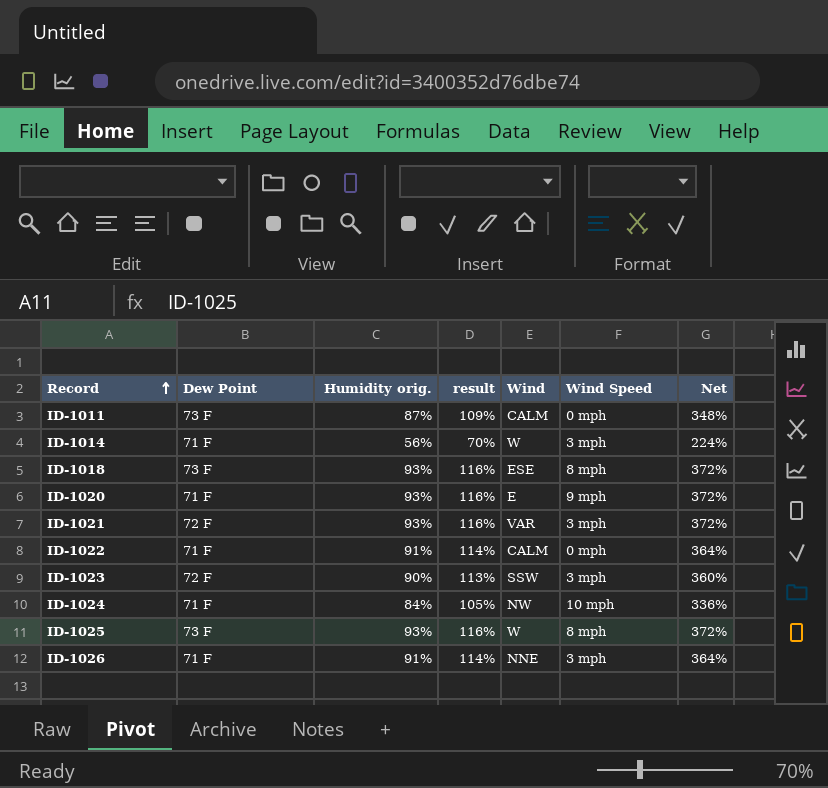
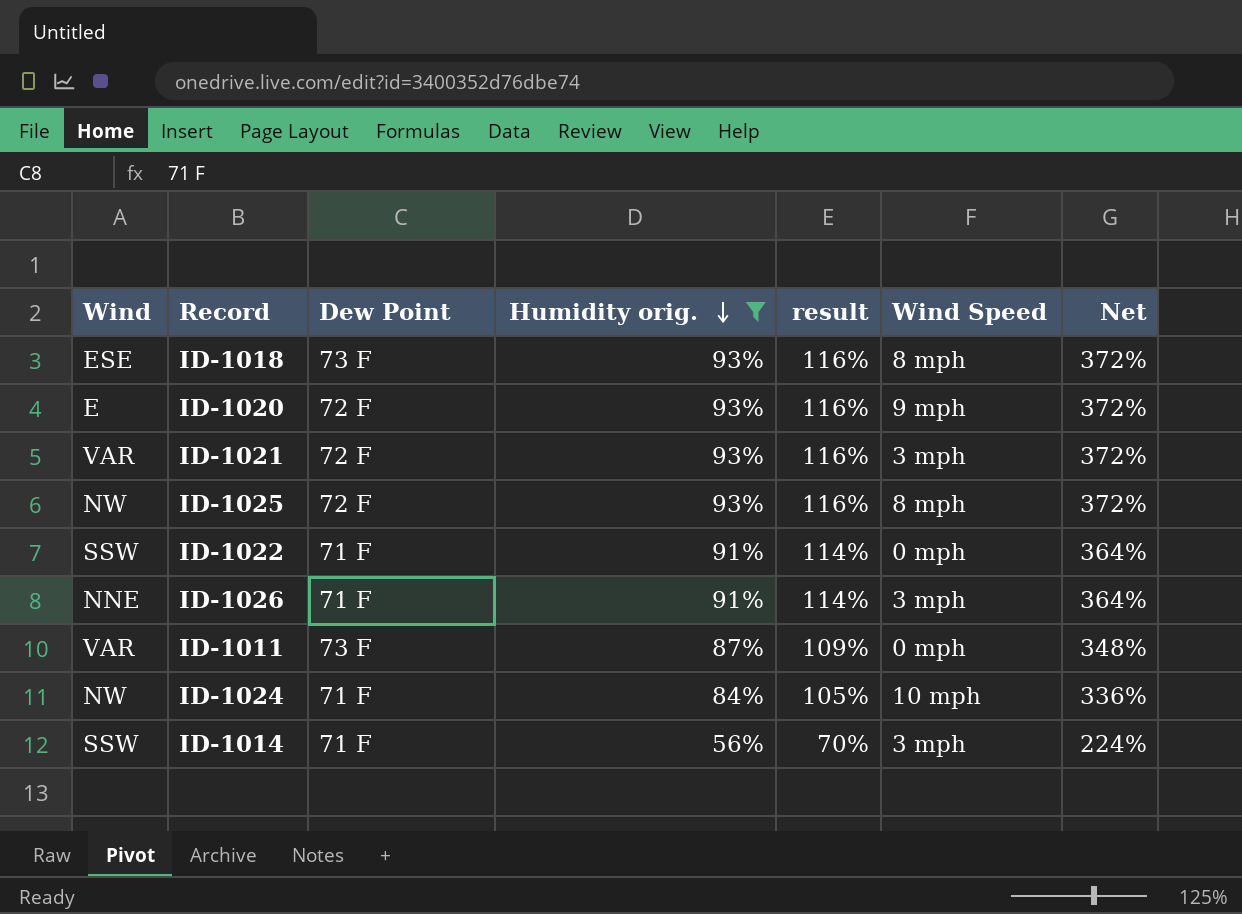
filter: none -> Humidity orig. != 90%
row order: Record ascending -> Humidity orig. descending
column Wind | position: 5 -> 1
ID-1020 | Dew Point: 71 F -> 72 F
ID-1025 | Wind: W -> NW
ID-1025 | Dew Point: 73 F -> 72 F
ID-1022 | Wind: CALM -> SSW
ID-1011 | Wind: CALM -> VAR
ID-1014 | Wind: W -> SSW

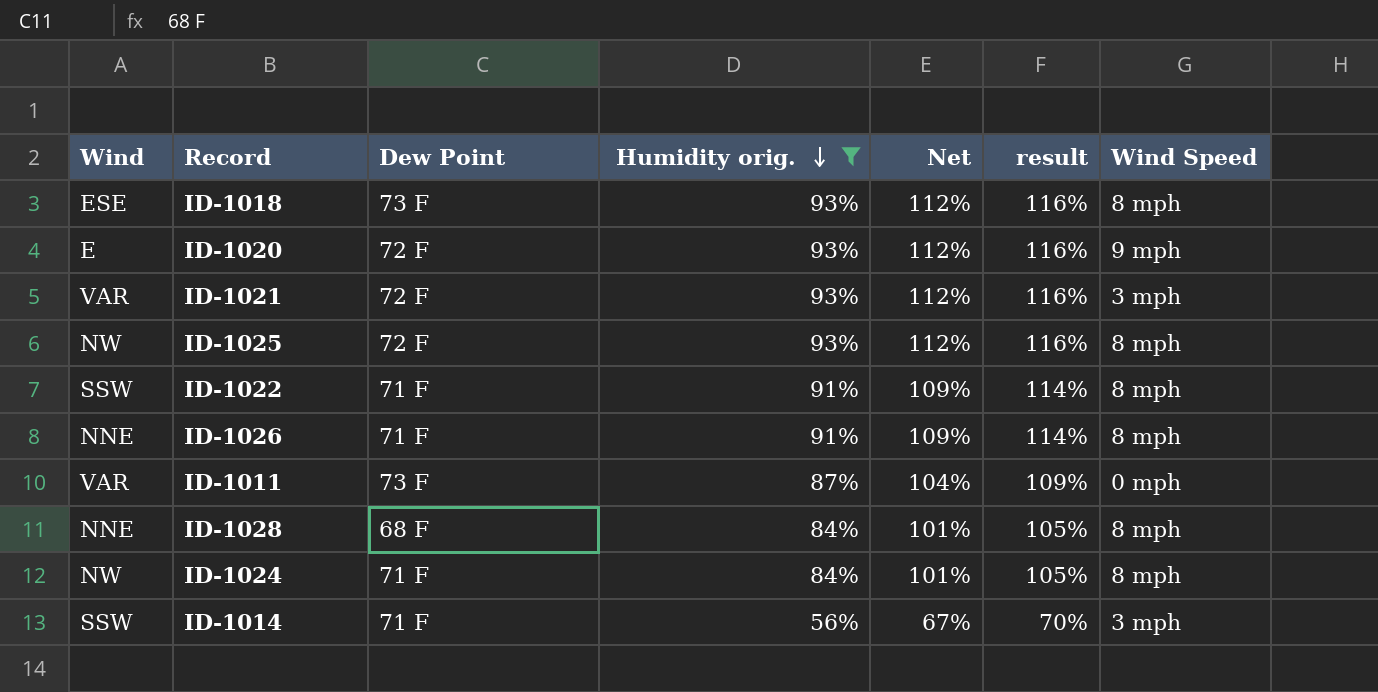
column Net | formula: [Humidity orig.] * 4 -> [Humidity orig.] * 1.2
column Net | position: 7 -> 5
ID-1022 | Wind Speed: 0 mph -> 8 mph
ID-1026 | Wind Speed: 3 mph -> 8 mph
row ID-1028: none -> NNE | 68 F | 84% | 101% | 105% | 8 mph
ID-1024 | Wind Speed: 10 mph -> 8 mph

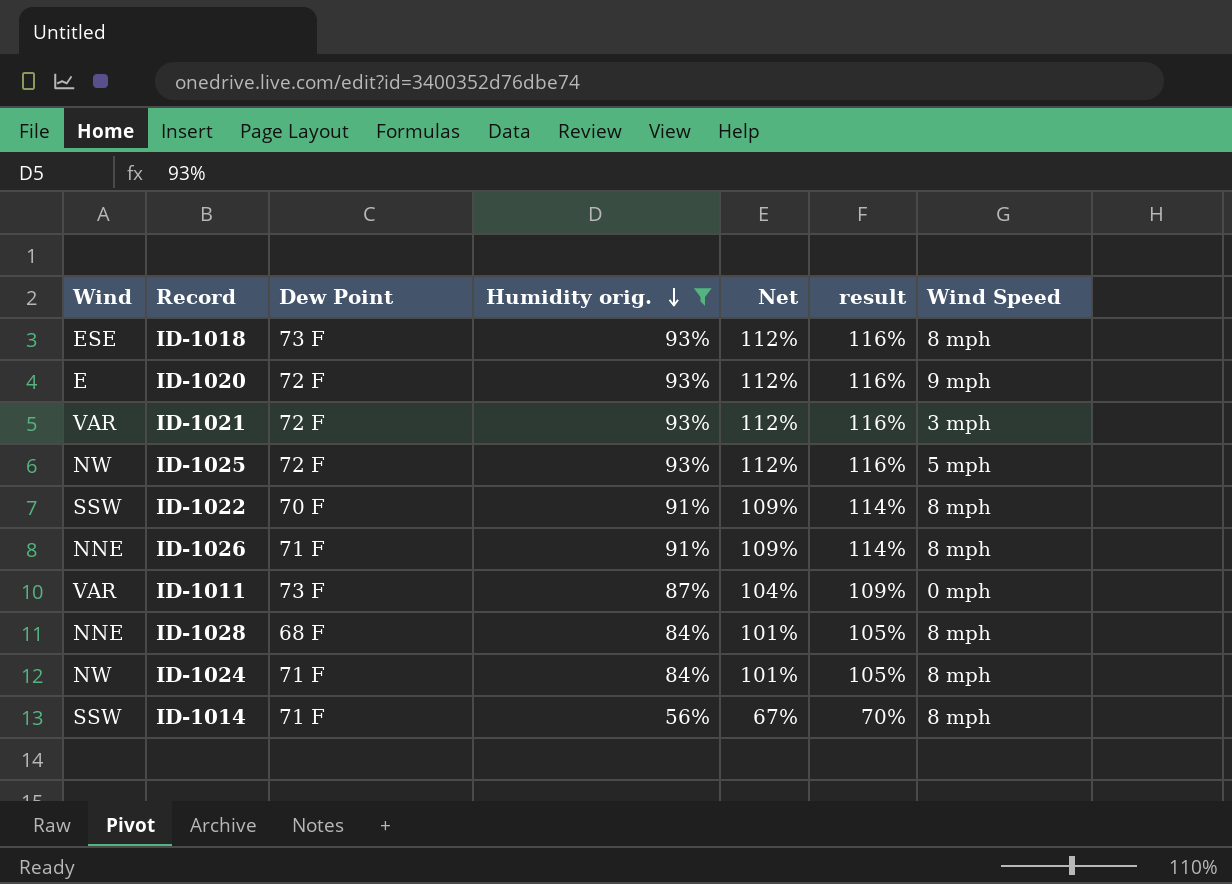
ID-1025 | Wind Speed: 8 mph -> 5 mph
ID-1022 | Dew Point: 71 F -> 70 F
ID-1014 | Wind Speed: 3 mph -> 8 mph

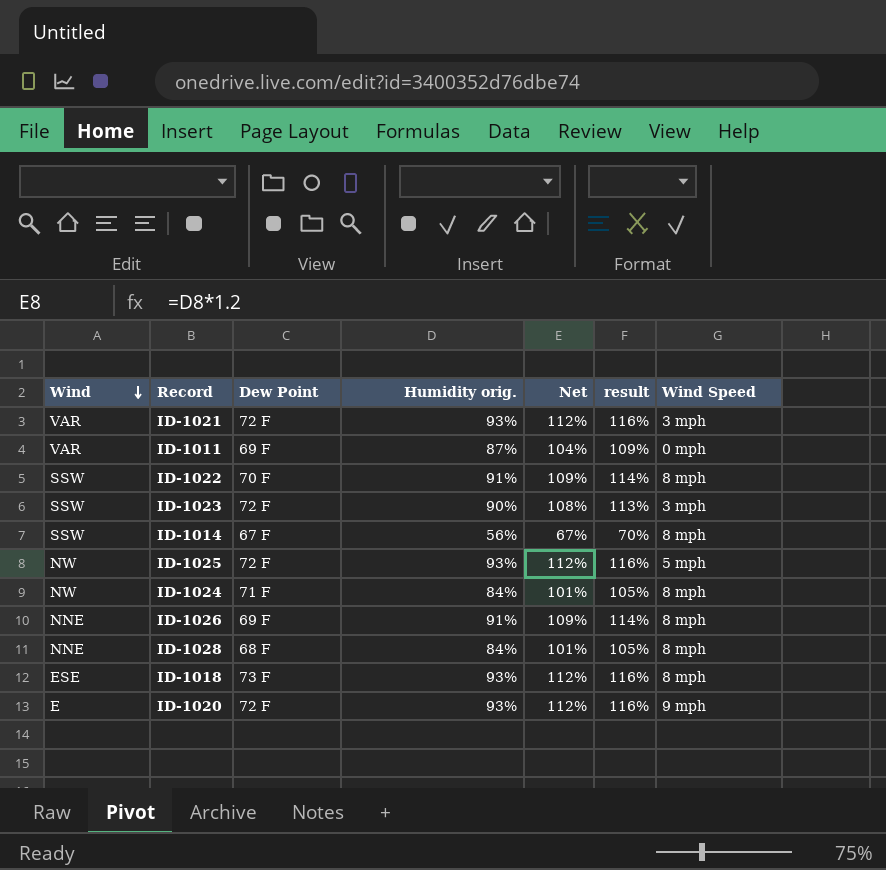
filter: Humidity orig. != 90% -> none
row order: Humidity orig. descending -> Wind descending
ID-1011 | Dew Point: 73 F -> 69 F
ID-1014 | Dew Point: 71 F -> 67 F
ID-1026 | Dew Point: 71 F -> 69 F

